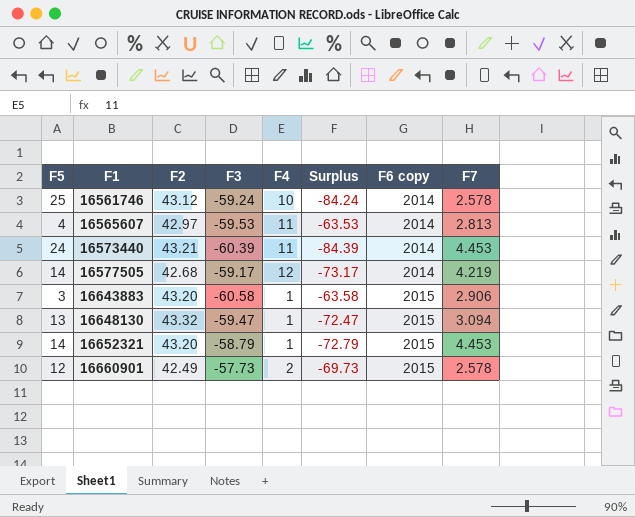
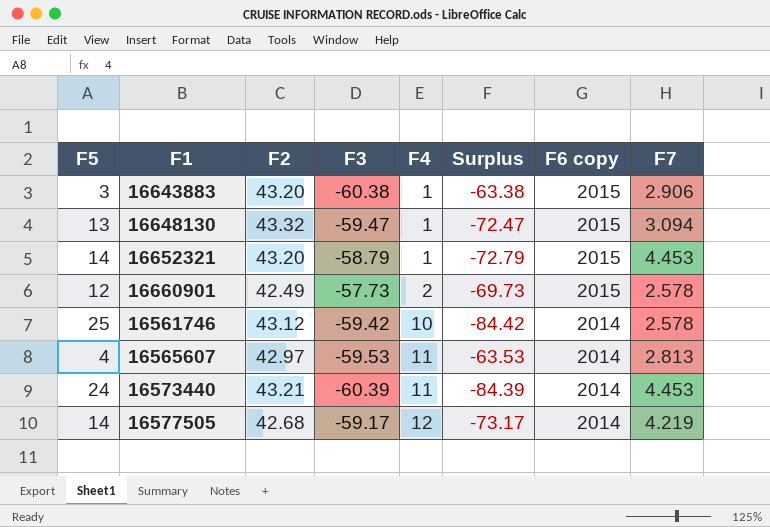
row order: F1 ascending -> F4 ascending
16643883 | F3: -60.58 -> -60.38
16643883 | Surplus: -63.58 -> -63.38
16561746 | F3: -59.24 -> -59.42
16561746 | Surplus: -84.24 -> -84.42

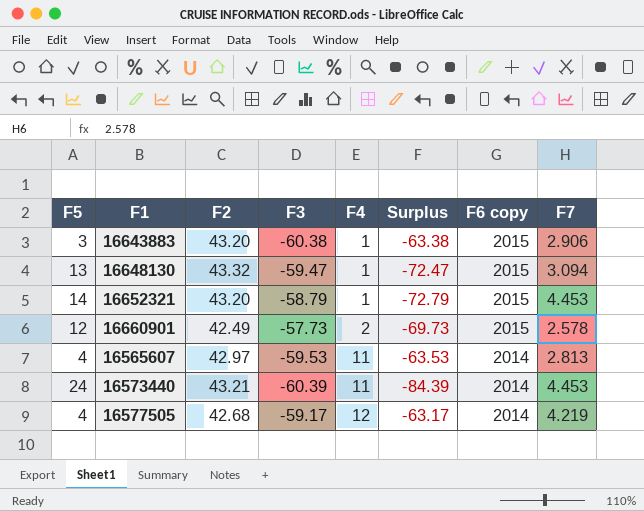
row 16561746: 25 | 43.12 | -59.42 | 10 | -84.42 | 2014 | 2.578 -> none
16577505 | F5: 14 -> 4
16577505 | Surplus: -73.17 -> -63.17

